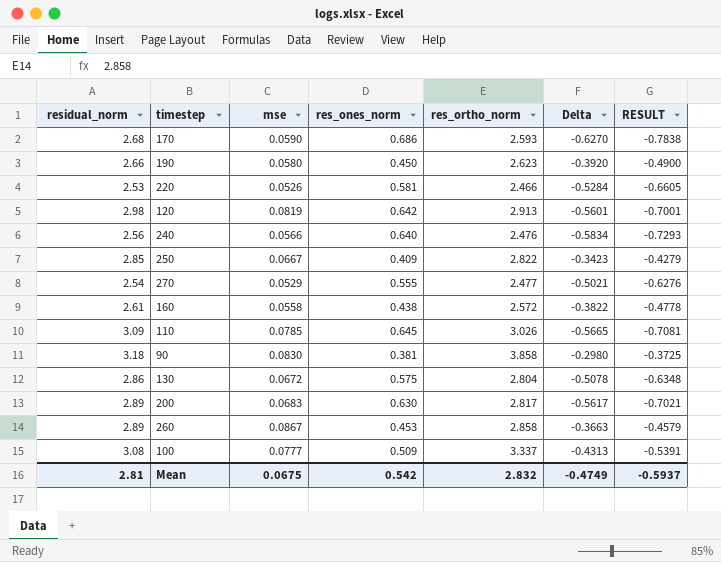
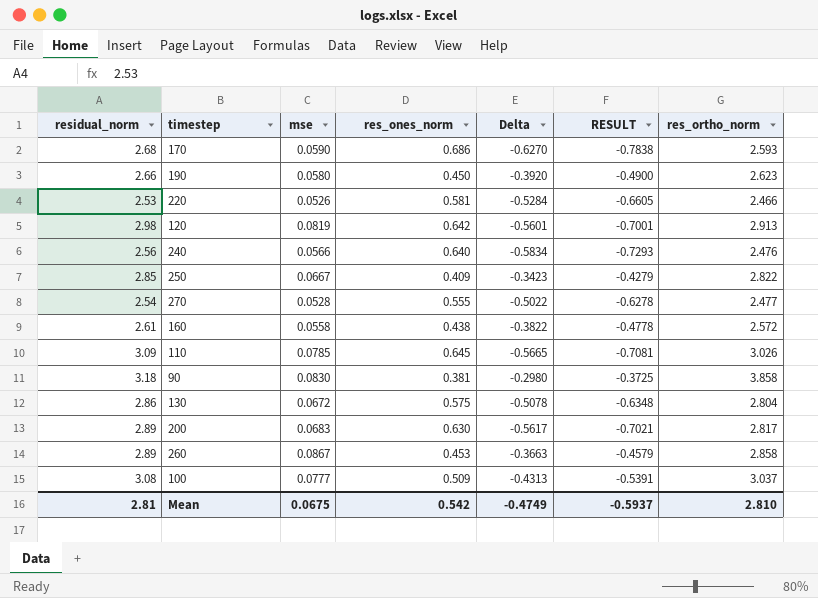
column res_ortho_norm | position: 5 -> 7
270 | mse: 0.0529 -> 0.0528
270 | Delta: -0.5021 -> -0.5022
270 | RESULT: -0.6276 -> -0.6278
100 | res_ortho_norm: 3.337 -> 3.037
Mean | res_ortho_norm: 2.832 -> 2.810

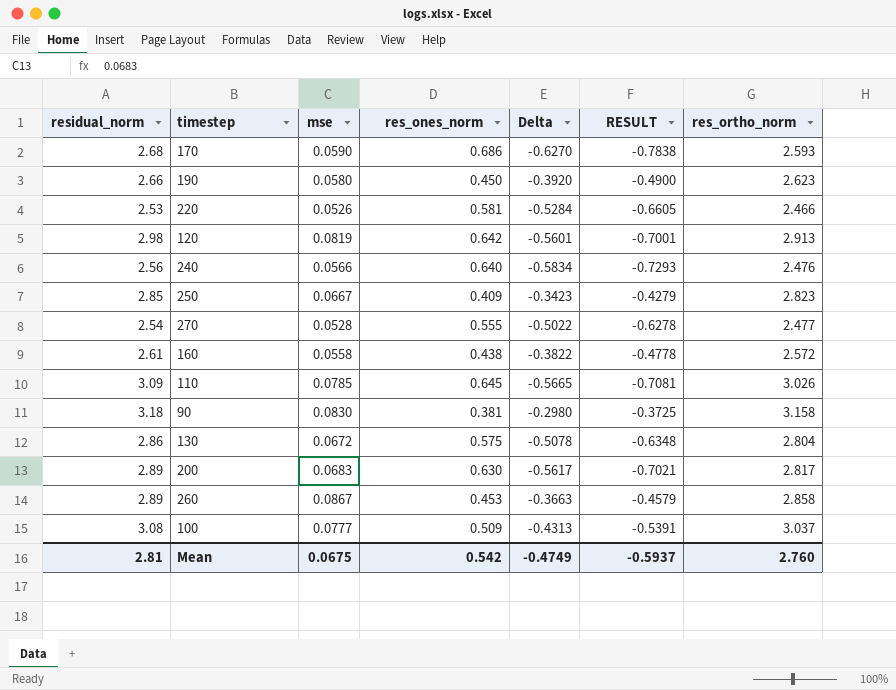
250 | res_ortho_norm: 2.822 -> 2.823
90 | res_ortho_norm: 3.858 -> 3.158
Mean | res_ortho_norm: 2.810 -> 2.760

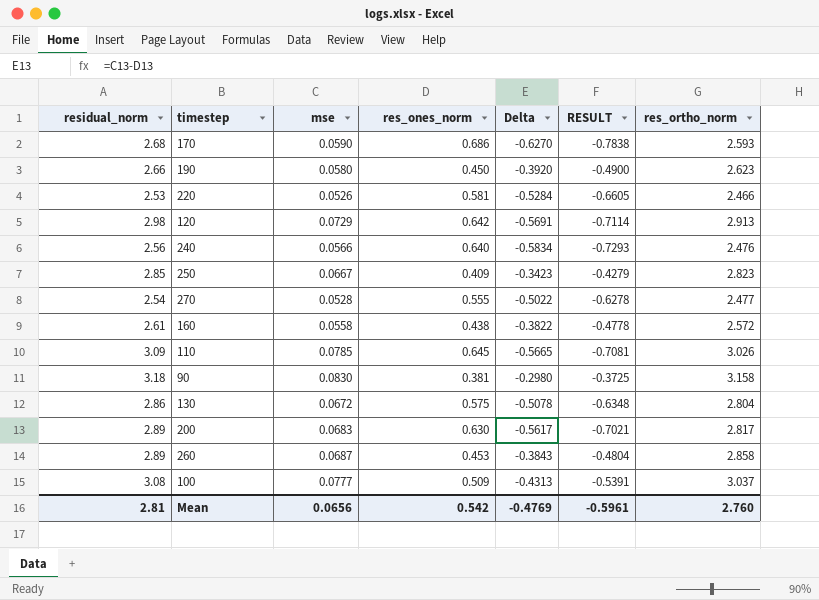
120 | mse: 0.0819 -> 0.0729
120 | Delta: -0.5601 -> -0.5691
120 | RESULT: -0.7001 -> -0.7114
260 | mse: 0.0867 -> 0.0687
260 | Delta: -0.3663 -> -0.3843
260 | RESULT: -0.4579 -> -0.4804
Mean | mse: 0.0675 -> 0.0656
Mean | Delta: -0.4749 -> -0.4769
Mean | RESULT: -0.5937 -> -0.5961

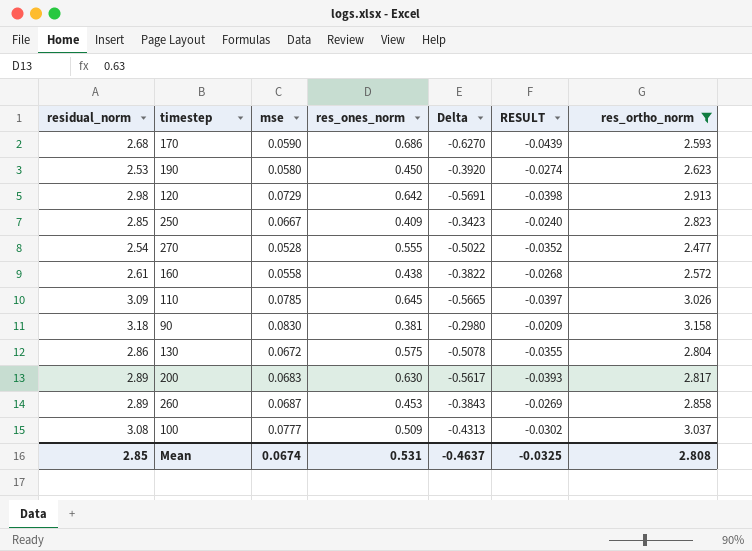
filter: none -> res_ortho_norm >= 2.477
column RESULT | formula: [Delta] * 1.25 -> [Delta] * 0.07
190 | residual_norm: 2.66 -> 2.53
Mean | residual_norm: 2.81 -> 2.85
Mean | mse: 0.0656 -> 0.0674
Mean | res_ones_norm: 0.542 -> 0.531
Mean | Delta: -0.4769 -> -0.4637
Mean | RESULT: -0.5961 -> -0.0325
Mean | res_ortho_norm: 2.760 -> 2.808

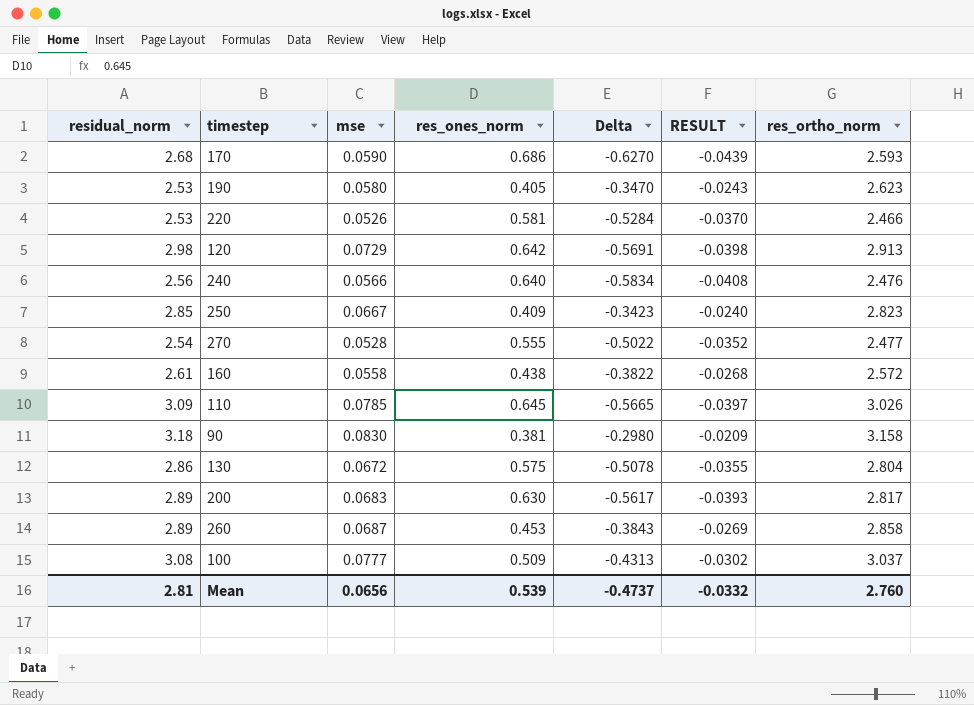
filter: res_ortho_norm >= 2.477 -> none
190 | res_ones_norm: 0.450 -> 0.405
190 | Delta: -0.3920 -> -0.3470
190 | RESULT: -0.0274 -> -0.0243
Mean | residual_norm: 2.85 -> 2.81
Mean | mse: 0.0674 -> 0.0656
Mean | res_ones_norm: 0.531 -> 0.539
Mean | Delta: -0.4637 -> -0.4737
Mean | RESULT: -0.0325 -> -0.0332
Mean | res_ortho_norm: 2.808 -> 2.760

